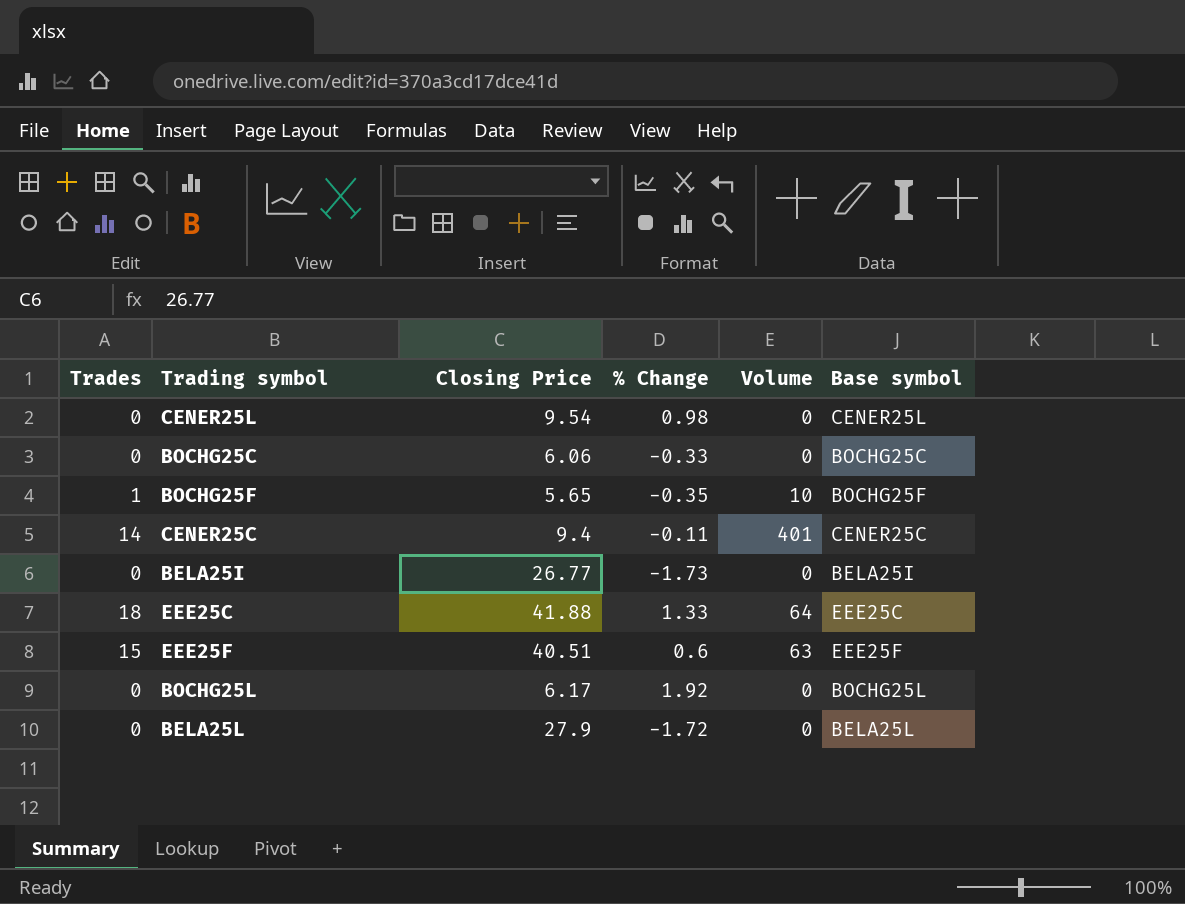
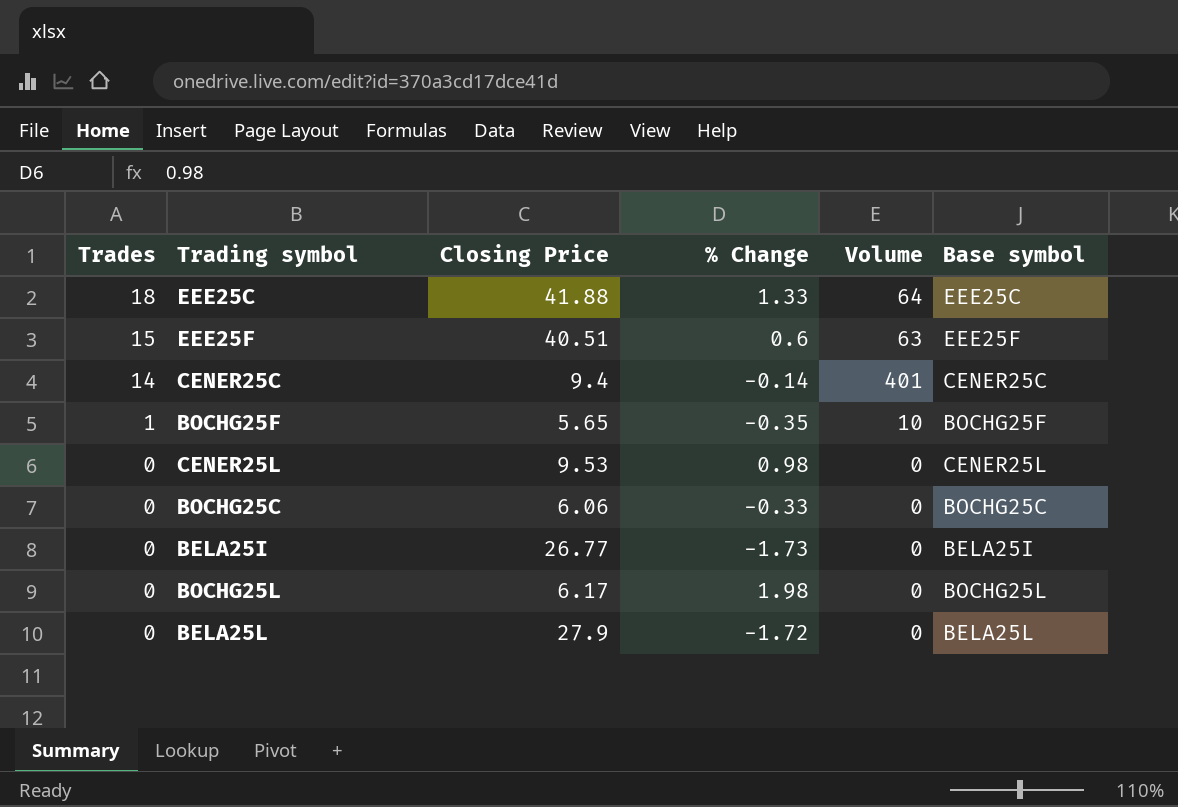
row order: none -> Trades descending
CENER25C | % Change: -0.11 -> -0.14
CENER25L | Closing Price: 9.54 -> 9.53
BOCHG25L | % Change: 1.92 -> 1.98

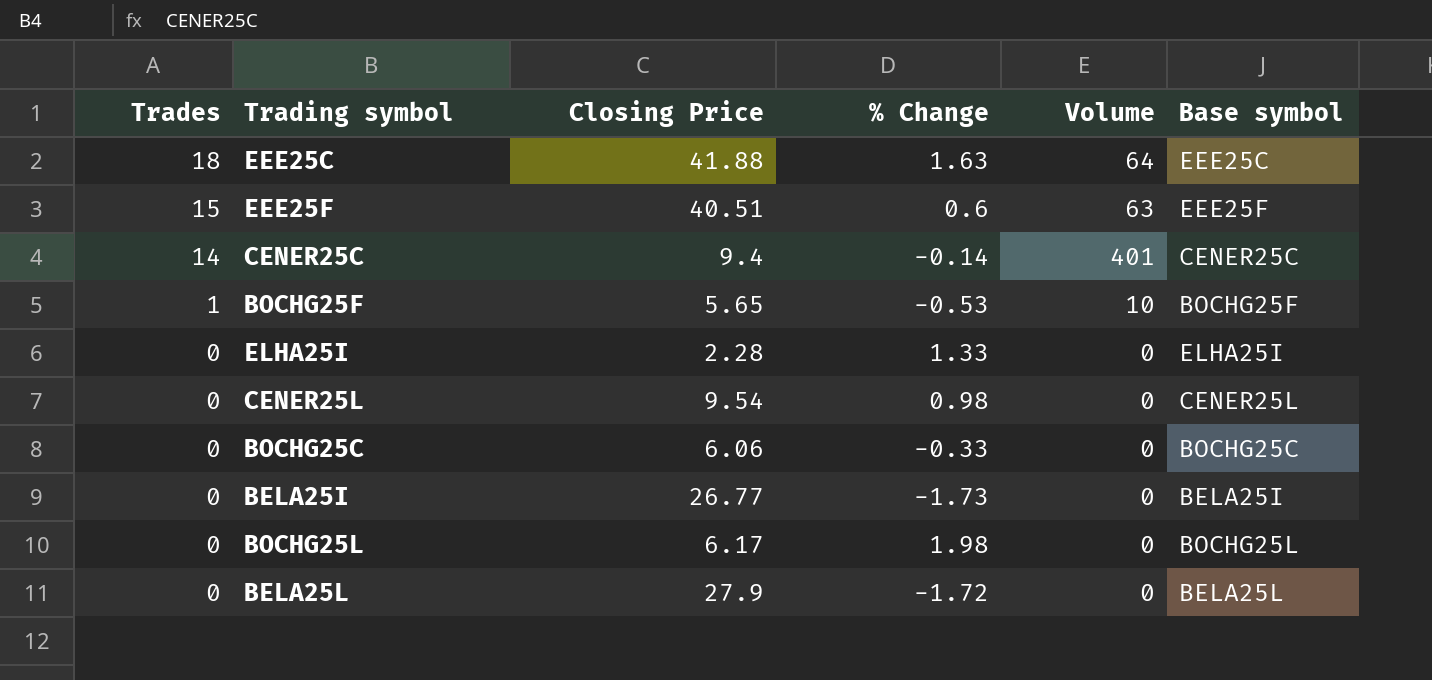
EEE25C | % Change: 1.33 -> 1.63
BOCHG25F | % Change: -0.35 -> -0.53
row ELHA25I: none -> 0 | 2.28 | 1.33 | 0 | ELHA25I
CENER25L | Closing Price: 9.53 -> 9.54

